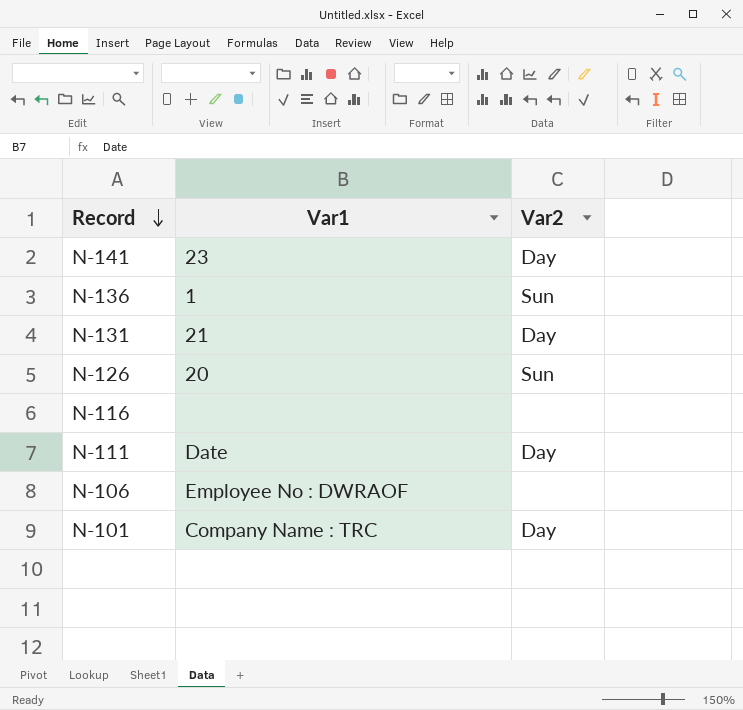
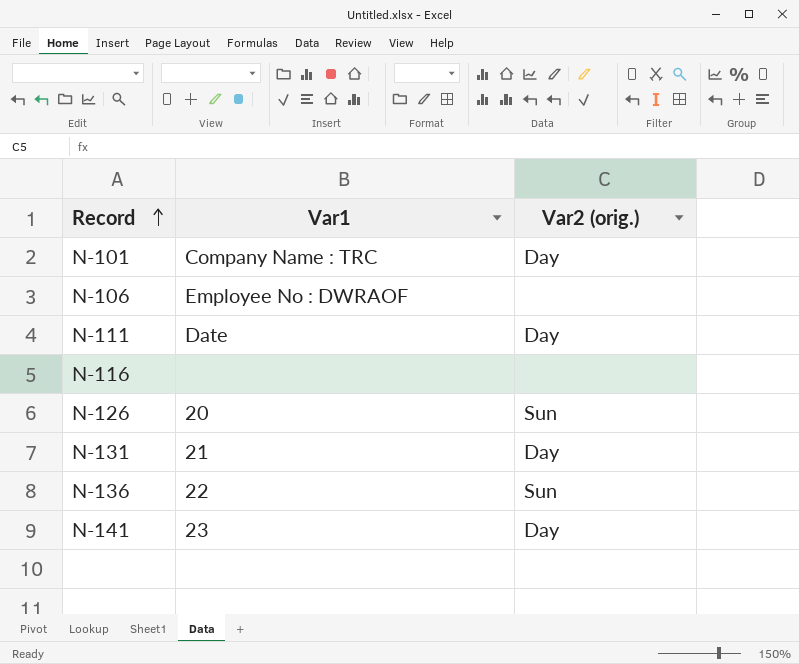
row order: Record descending -> Record ascending
column name: Var2 -> Var2 (orig.)
N-136 | Var1: 1 -> 22

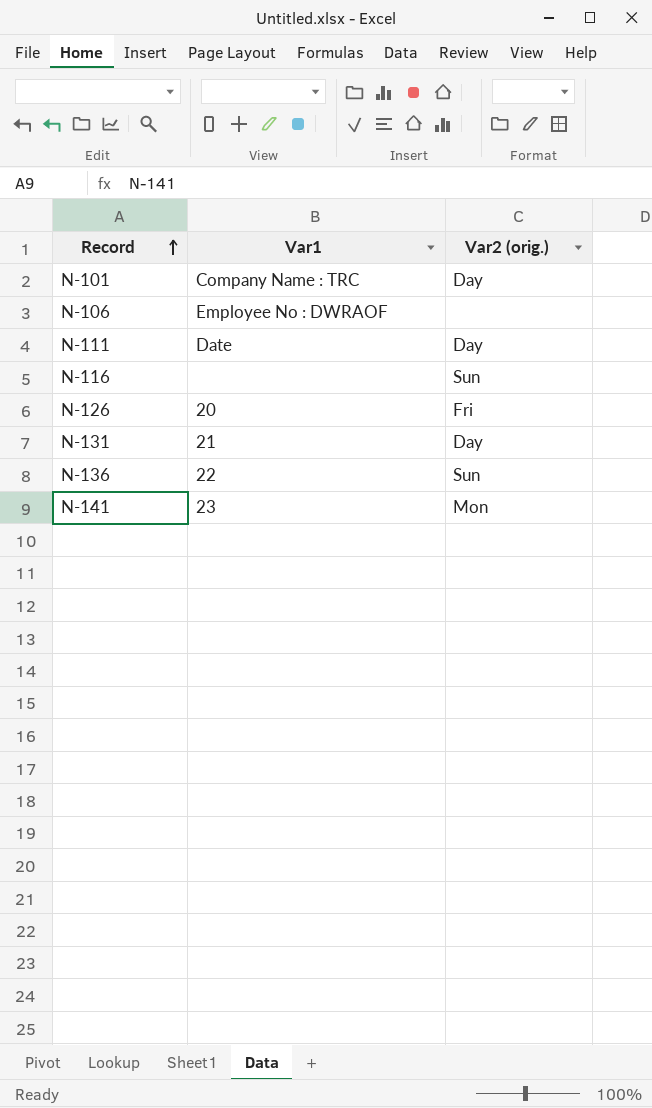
N-116 | Var2 (orig.): none -> Sun
N-126 | Var2 (orig.): Sun -> Fri
N-141 | Var2 (orig.): Day -> Mon

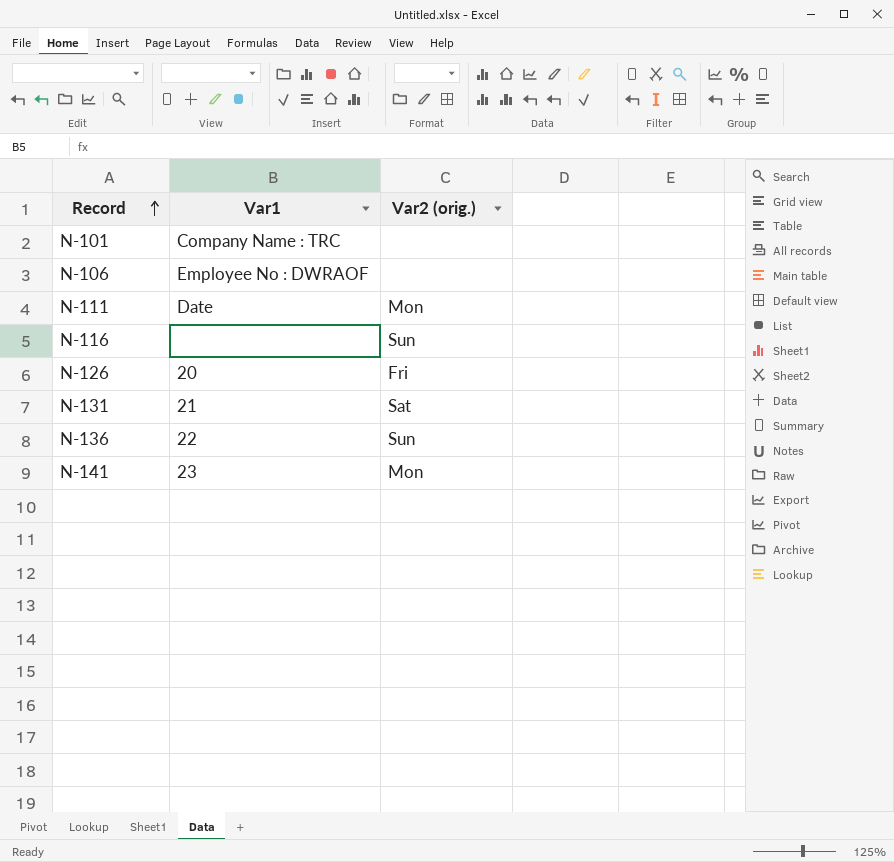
N-101 | Var2 (orig.): Day -> none
N-111 | Var2 (orig.): Day -> Mon
N-131 | Var2 (orig.): Day -> Sat

